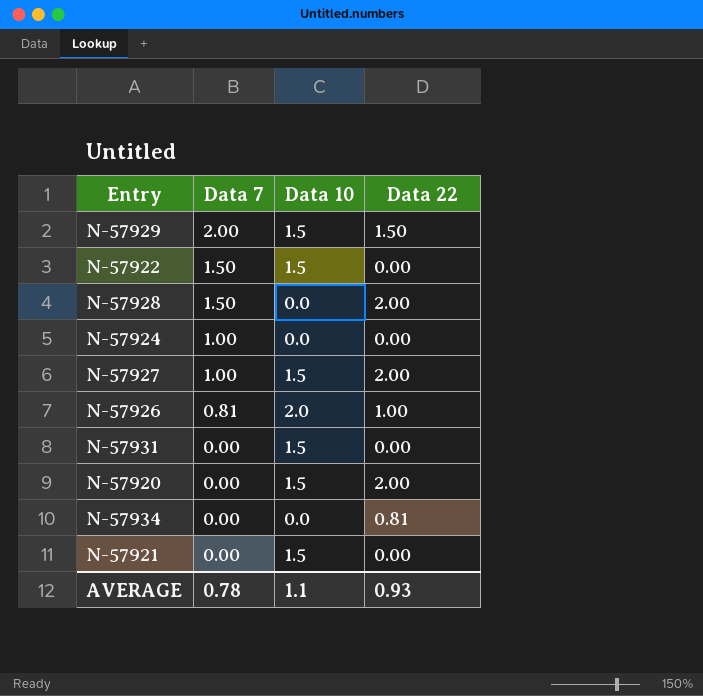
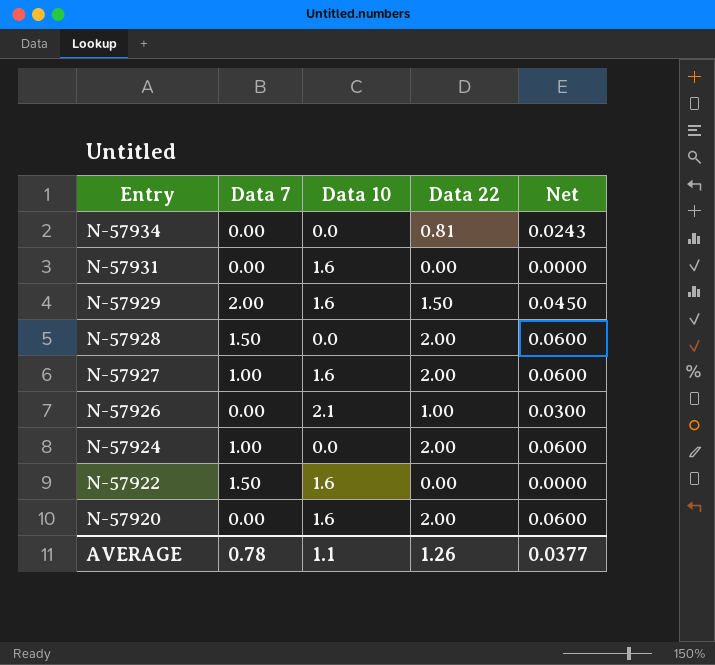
row order: Data 7 descending -> Entry descending
column Net | formula: none -> [Data 22] * 0.03
row N-57921: 0.00 | 1.5 | 0.00 -> none
N-57931 | Data 10: 1.5 -> 1.6
N-57929 | Data 10: 1.5 -> 1.6
N-57927 | Data 10: 1.5 -> 1.6
N-57926 | Data 7: 0.81 -> 0.00
N-57926 | Data 10: 2.0 -> 2.1
N-57924 | Data 22: 0.00 -> 2.00
N-57922 | Data 10: 1.5 -> 1.6
N-57920 | Data 10: 1.5 -> 1.6
AVERAGE | Data 22: 0.93 -> 1.26

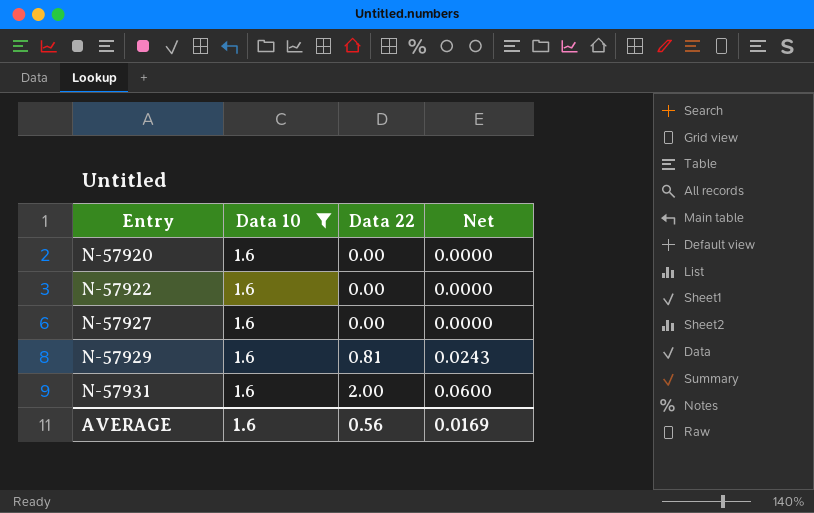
filter: none -> Data 10 = 1.6
row order: Entry descending -> Entry ascending
column Data 7 | position: 2 -> none
N-57920 | Data 22: 2.00 -> 0.00
N-57920 | Net: 0.0600 -> 0.0000
N-57927 | Data 22: 2.00 -> 0.00
N-57927 | Net: 0.0600 -> 0.0000
N-57929 | Data 22: 1.50 -> 0.81
N-57929 | Net: 0.0450 -> 0.0243
N-57931 | Data 22: 0.00 -> 2.00
N-57931 | Net: 0.0000 -> 0.0600
AVERAGE | Data 10: 1.1 -> 1.6
AVERAGE | Data 22: 1.26 -> 0.56
AVERAGE | Net: 0.0377 -> 0.0169

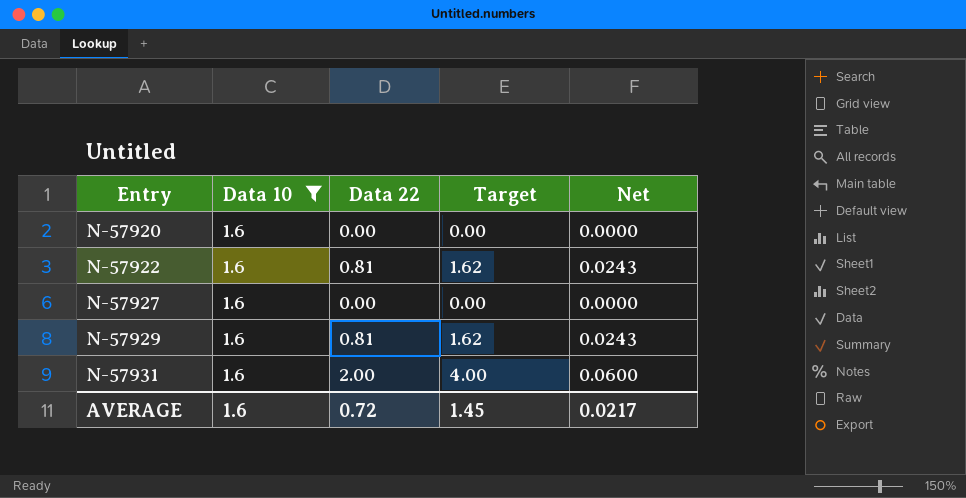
column Target | formula: none -> [Data 22] * 2
N-57922 | Data 22: 0.00 -> 0.81
N-57922 | Net: 0.0000 -> 0.0243
AVERAGE | Data 22: 0.56 -> 0.72
AVERAGE | Net: 0.0169 -> 0.0217

